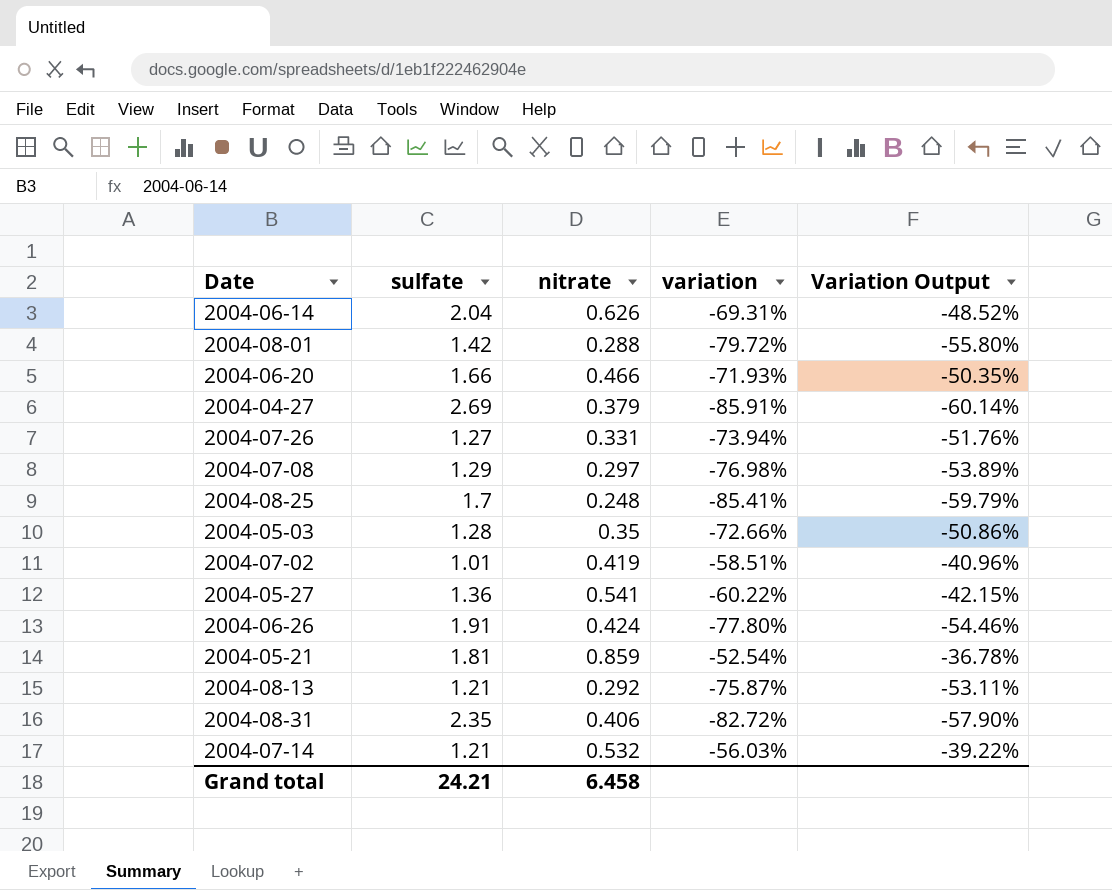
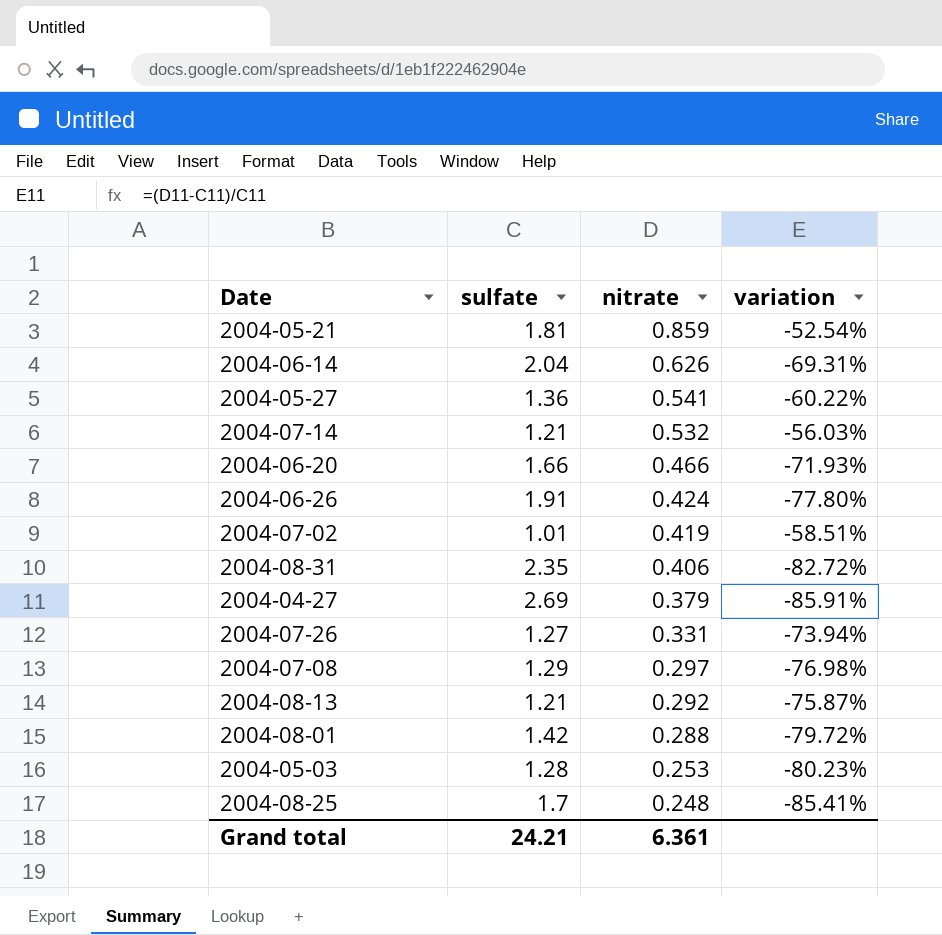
row order: none -> nitrate descending
column Variation Output | formula: [variation] * 0.7 -> none
2004-05-03 | nitrate: 0.35 -> 0.253
2004-05-03 | variation: -72.66% -> -80.23%
Grand total | nitrate: 6.458 -> 6.361

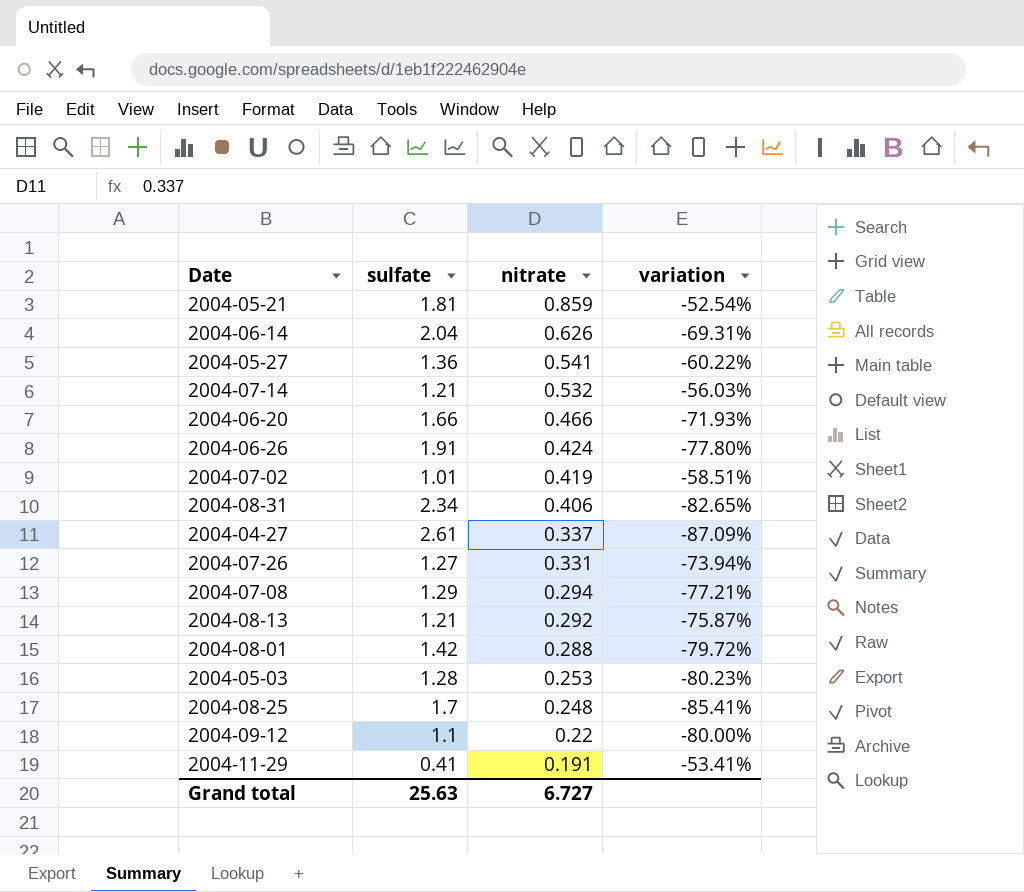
2004-08-31 | sulfate: 2.35 -> 2.34
2004-08-31 | variation: -82.72% -> -82.65%
2004-04-27 | sulfate: 2.69 -> 2.61
2004-04-27 | nitrate: 0.379 -> 0.337
2004-04-27 | variation: -85.91% -> -87.09%
2004-07-08 | nitrate: 0.297 -> 0.294
2004-07-08 | variation: -76.98% -> -77.21%
row 2004-09-12: none -> 1.1 | 0.22 | -80.00%
row 2004-11-29: none -> 0.41 | 0.191 | -53.41%
Grand total | sulfate: 24.21 -> 25.63
Grand total | nitrate: 6.361 -> 6.727

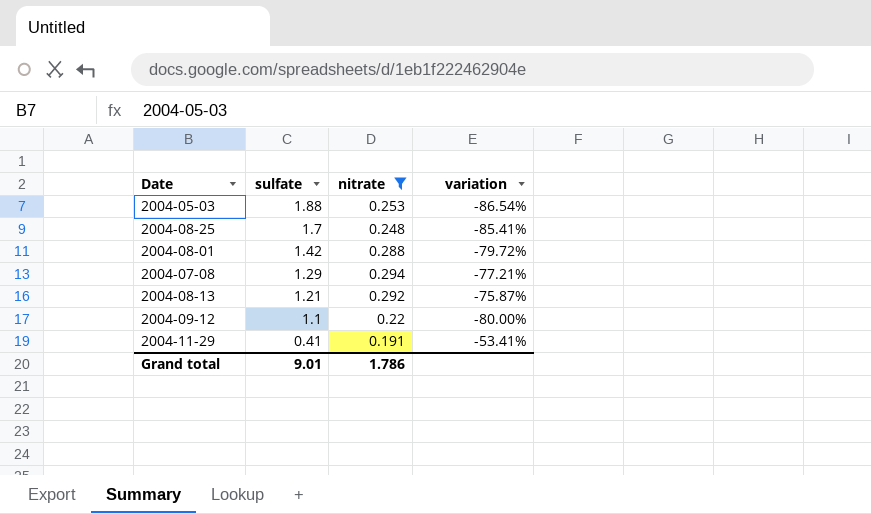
filter: none -> nitrate <= 0.294
row order: nitrate descending -> sulfate descending
2004-05-03 | sulfate: 1.28 -> 1.88
2004-05-03 | variation: -80.23% -> -86.54%
Grand total | sulfate: 25.63 -> 9.01
Grand total | nitrate: 6.727 -> 1.786

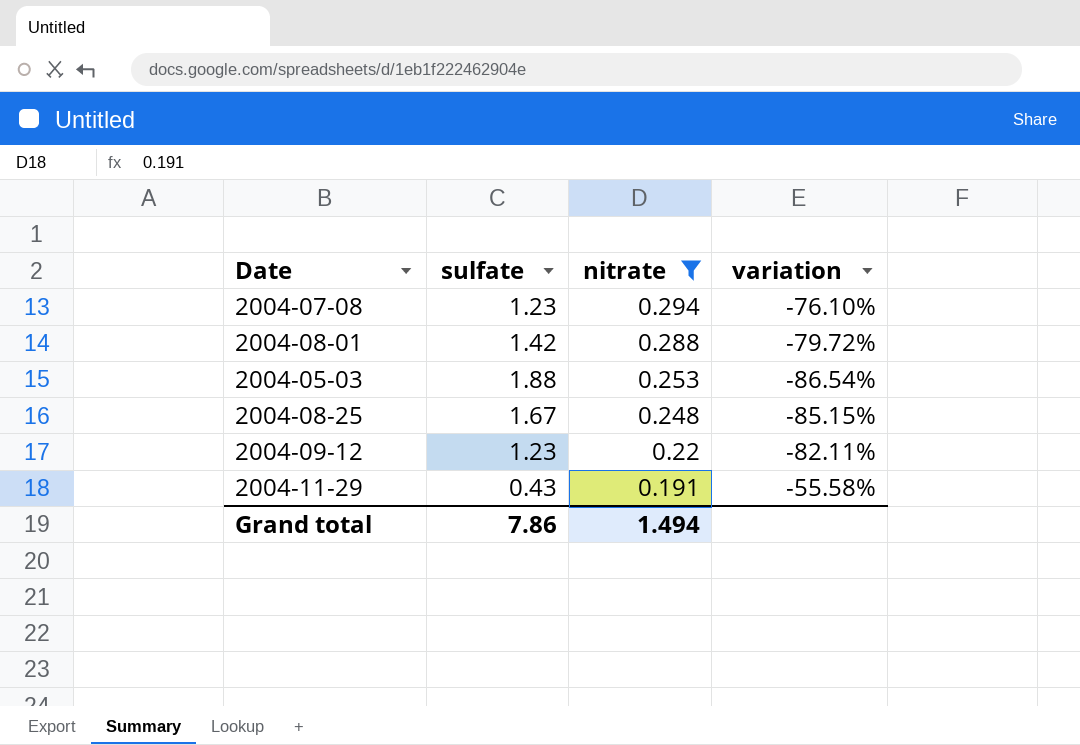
row order: sulfate descending -> nitrate descending
row 2004-08-13: 1.21 | 0.292 | -75.87% -> none
2004-07-08 | sulfate: 1.29 -> 1.23
2004-07-08 | variation: -77.21% -> -76.10%
2004-08-25 | sulfate: 1.7 -> 1.67
2004-08-25 | variation: -85.41% -> -85.15%
2004-09-12 | sulfate: 1.1 -> 1.23
2004-09-12 | variation: -80.00% -> -82.11%
2004-11-29 | sulfate: 0.41 -> 0.43
2004-11-29 | variation: -53.41% -> -55.58%
Grand total | sulfate: 9.01 -> 7.86
Grand total | nitrate: 1.786 -> 1.494

